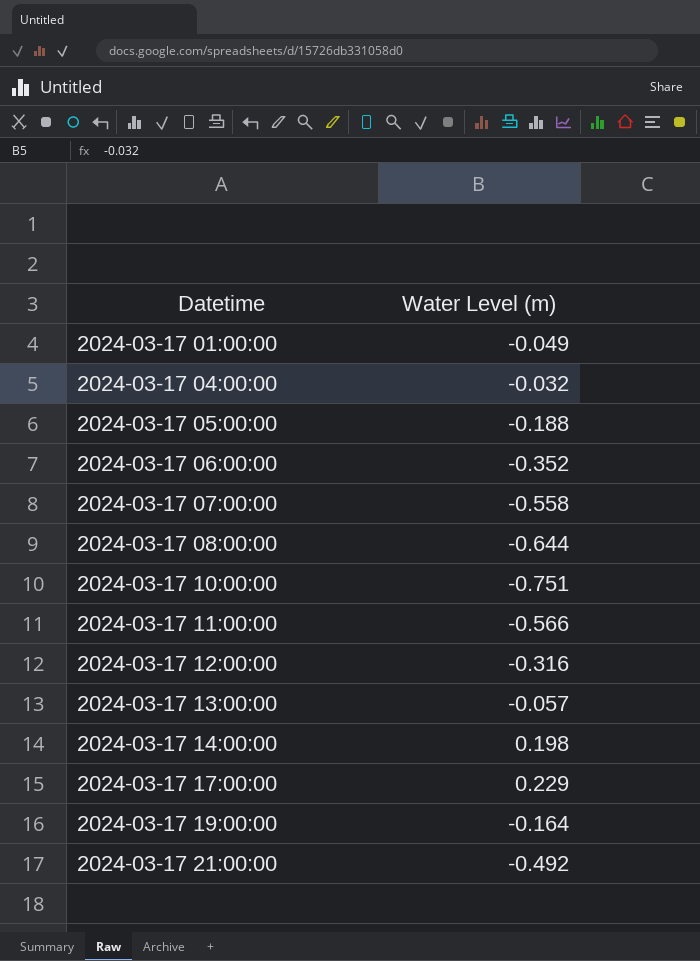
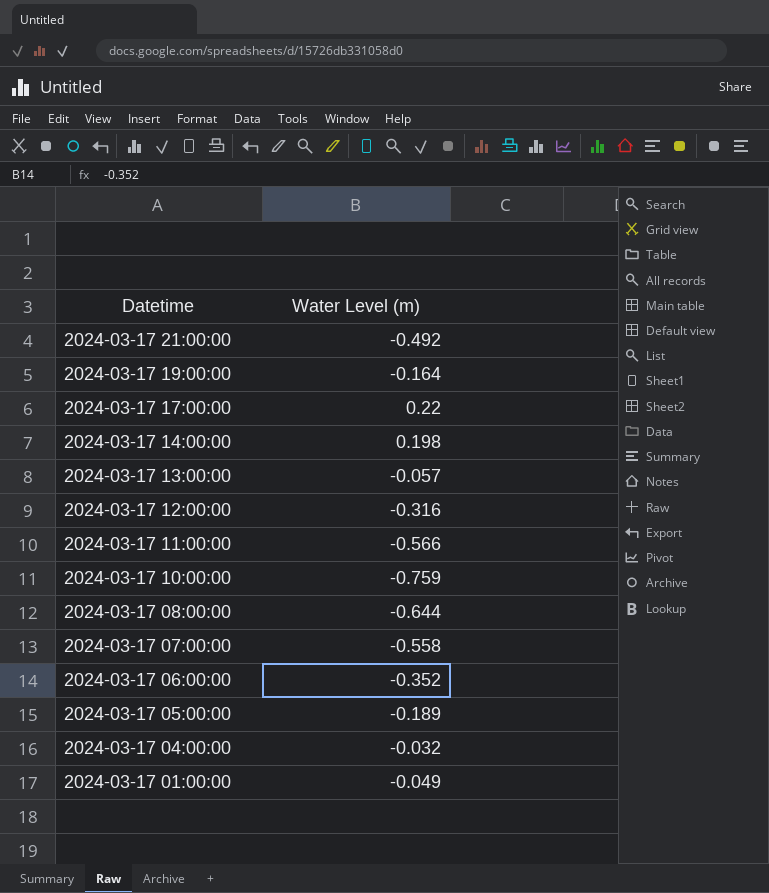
row order: Datetime ascending -> Datetime descending
2024-03-17 17:00:00 | Water Level (m): 0.229 -> 0.22
2024-03-17 10:00:00 | Water Level (m): -0.751 -> -0.759
2024-03-17 05:00:00 | Water Level (m): -0.188 -> -0.189

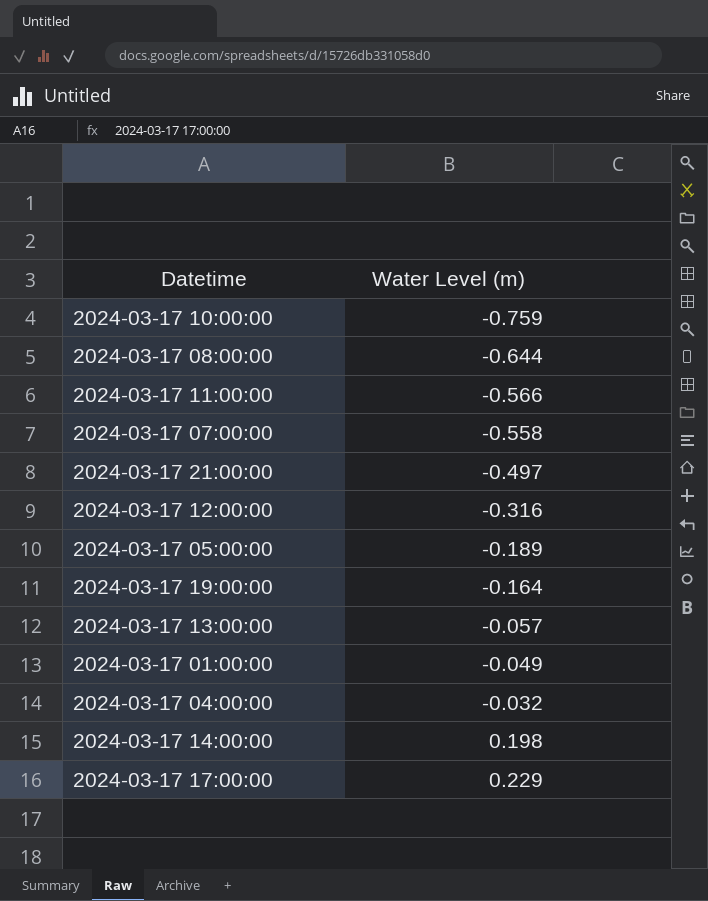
row order: Datetime descending -> Water Level (m) ascending
row 2024-03-17 06:00:00: -0.352 -> none
2024-03-17 21:00:00 | Water Level (m): -0.492 -> -0.497
2024-03-17 17:00:00 | Water Level (m): 0.22 -> 0.229

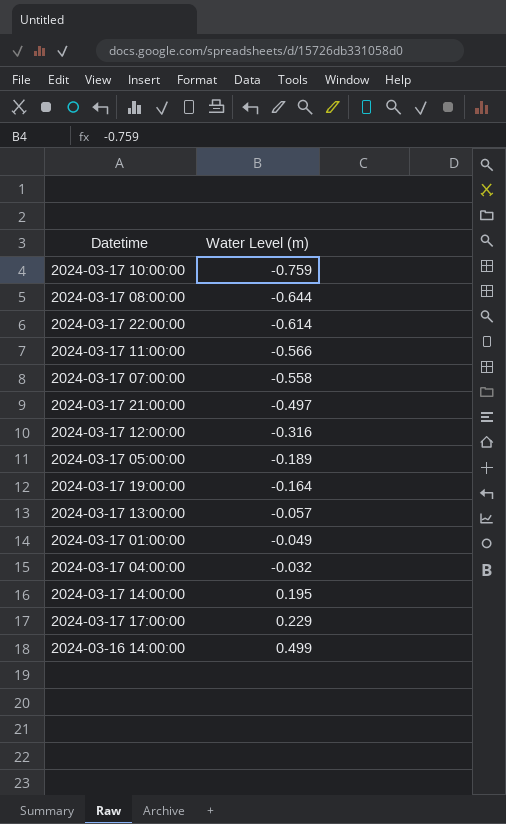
row 2024-03-17 22:00:00: none -> -0.614
2024-03-17 14:00:00 | Water Level (m): 0.198 -> 0.195
row 2024-03-16 14:00:00: none -> 0.499

